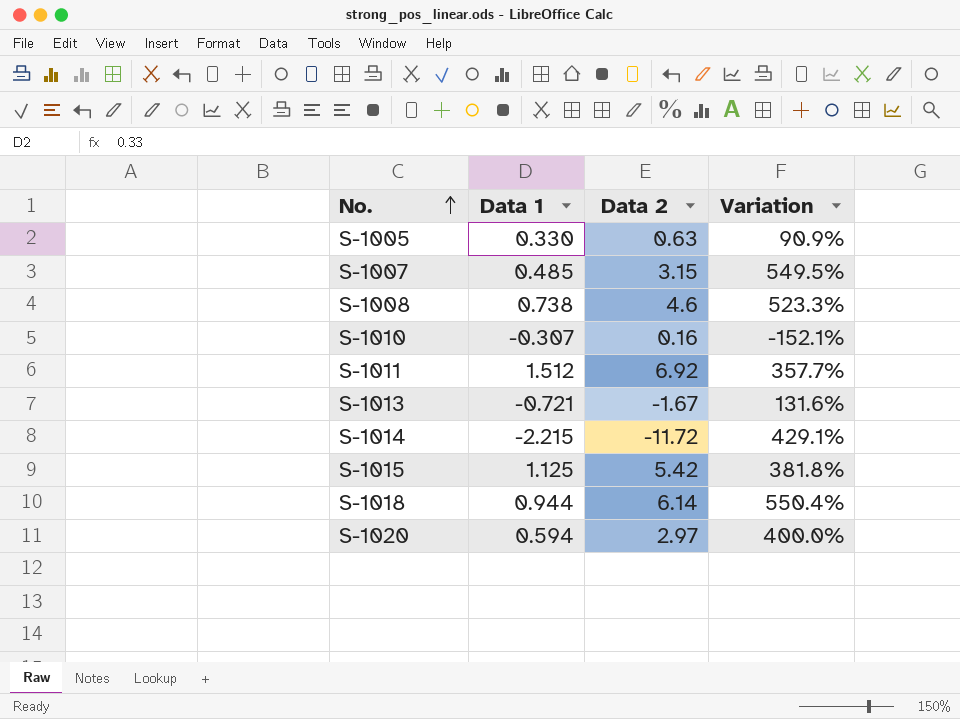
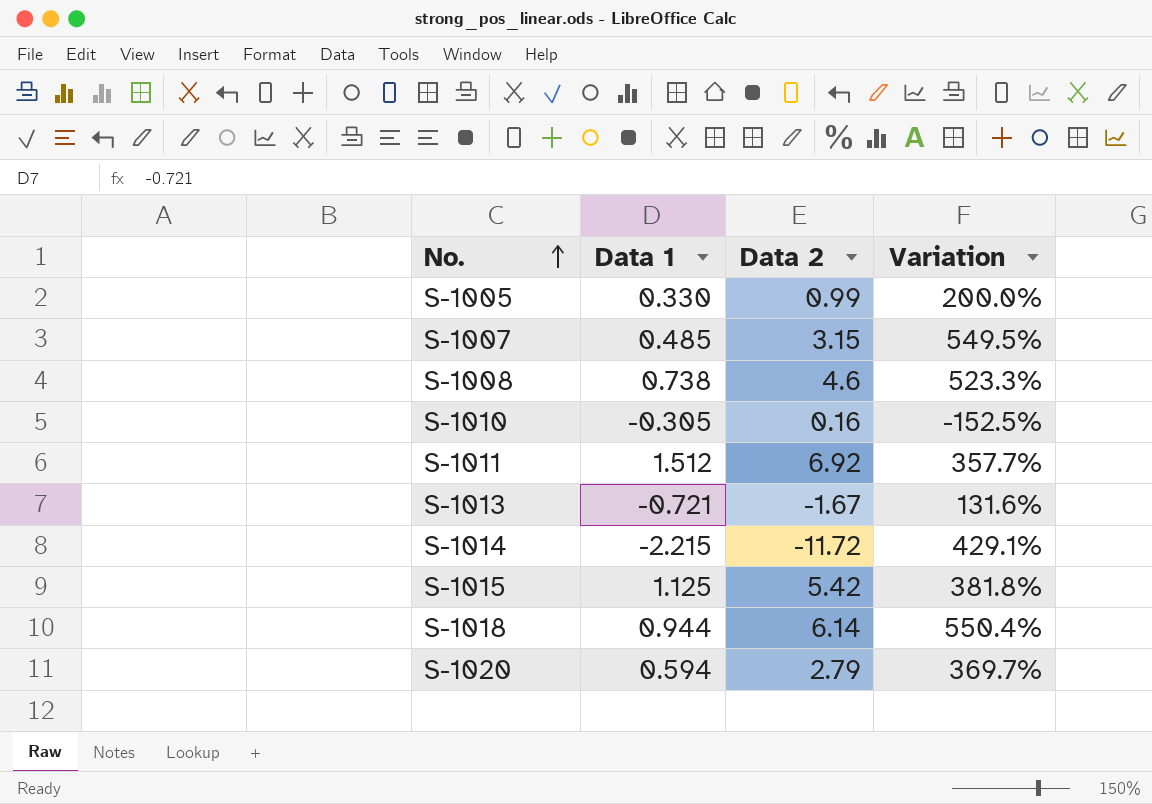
S-1005 | Data 2: 0.63 -> 0.99
S-1005 | Variation: 90.9% -> 200.0%
S-1010 | Data 1: -0.307 -> -0.305
S-1010 | Variation: -152.1% -> -152.5%
S-1020 | Data 2: 2.97 -> 2.79
S-1020 | Variation: 400.0% -> 369.7%

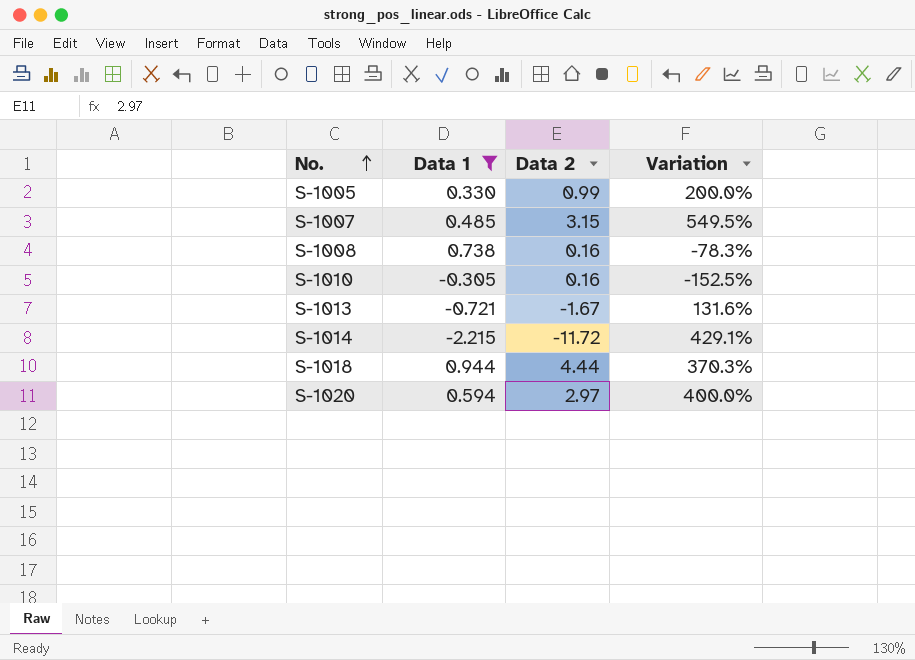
filter: none -> Data 1 <= 0.944
S-1008 | Data 2: 4.6 -> 0.16
S-1008 | Variation: 523.3% -> -78.3%
S-1018 | Data 2: 6.14 -> 4.44
S-1018 | Variation: 550.4% -> 370.3%
S-1020 | Data 2: 2.79 -> 2.97
S-1020 | Variation: 369.7% -> 400.0%

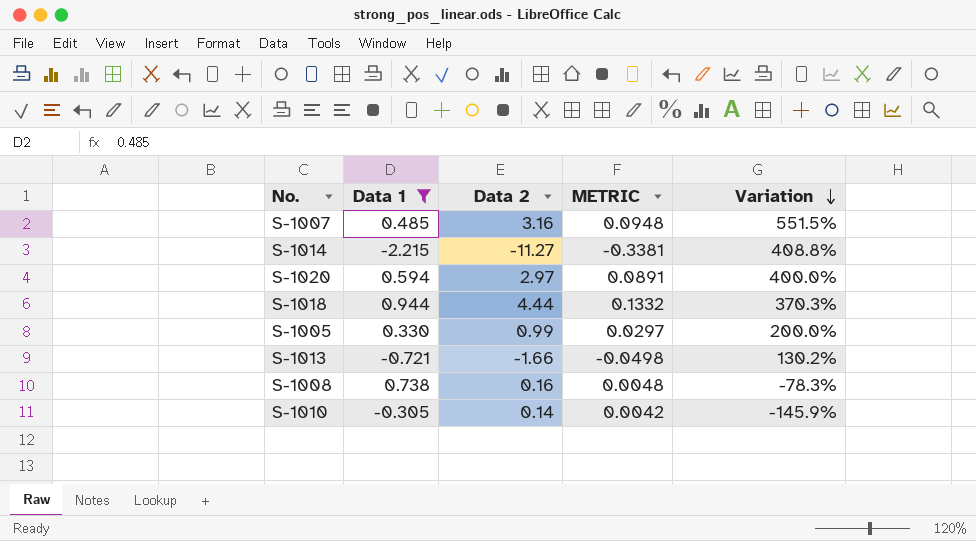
row order: No. ascending -> Variation descending
column METRIC | formula: none -> [Data 2] * 0.03
S-1007 | Data 2: 3.15 -> 3.16
S-1007 | Variation: 549.5% -> 551.5%
S-1014 | Data 2: -11.72 -> -11.27
S-1014 | Variation: 429.1% -> 408.8%
S-1013 | Data 2: -1.67 -> -1.66
S-1013 | Variation: 131.6% -> 130.2%
S-1010 | Data 2: 0.16 -> 0.14
S-1010 | Variation: -152.5% -> -145.9%

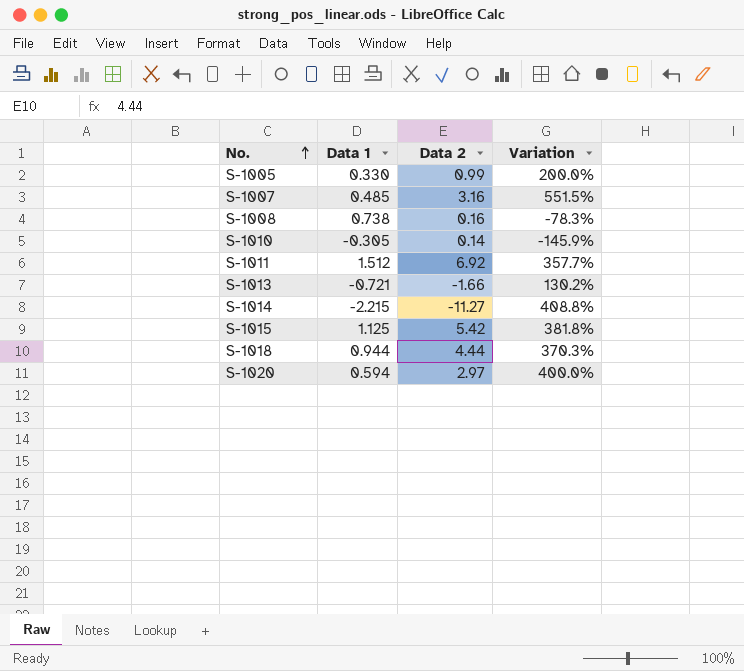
filter: Data 1 <= 0.944 -> none
row order: Variation descending -> No. ascending
column METRIC | formula: [Data 2] * 0.03 -> none

